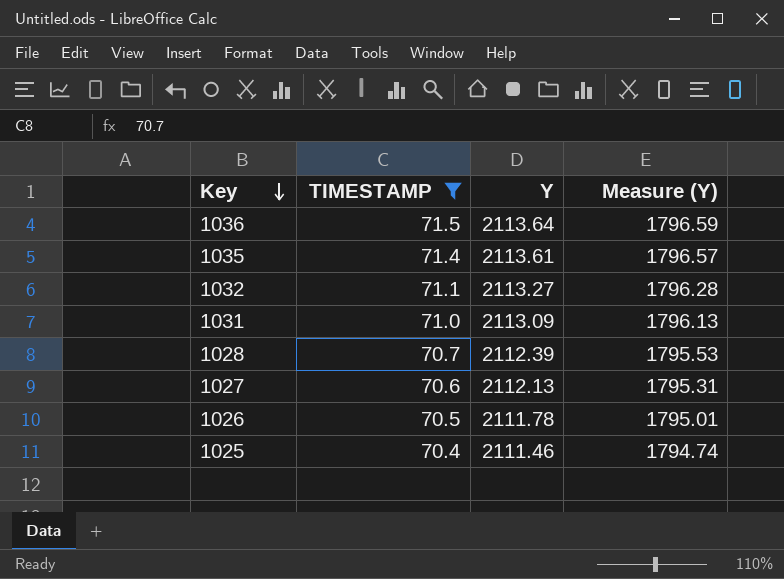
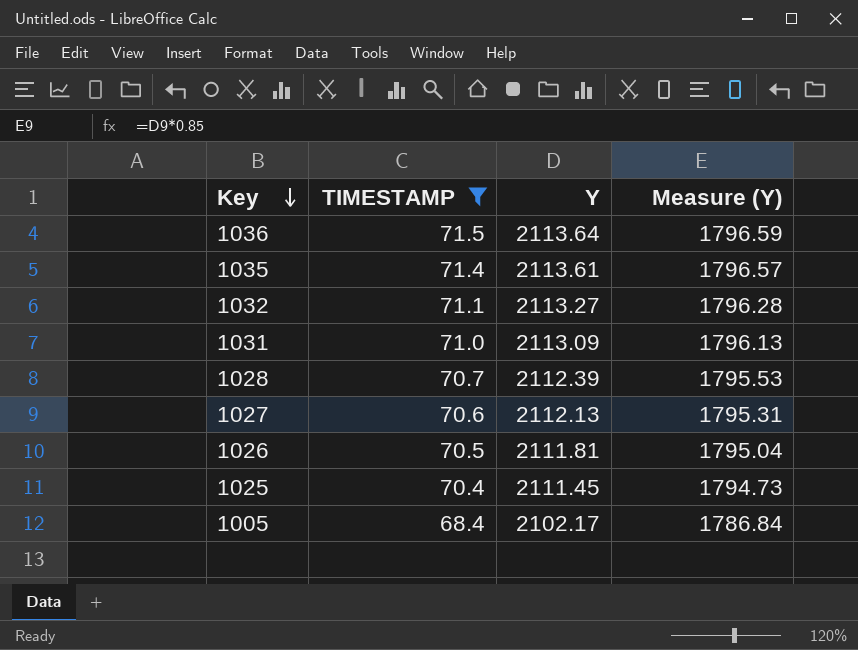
1026 | Y: 2111.78 -> 2111.81
1026 | Measure (Y): 1795.01 -> 1795.04
1025 | Y: 2111.46 -> 2111.45
1025 | Measure (Y): 1794.74 -> 1794.73
row 1005: none -> 68.4 | 2102.17 | 1786.84

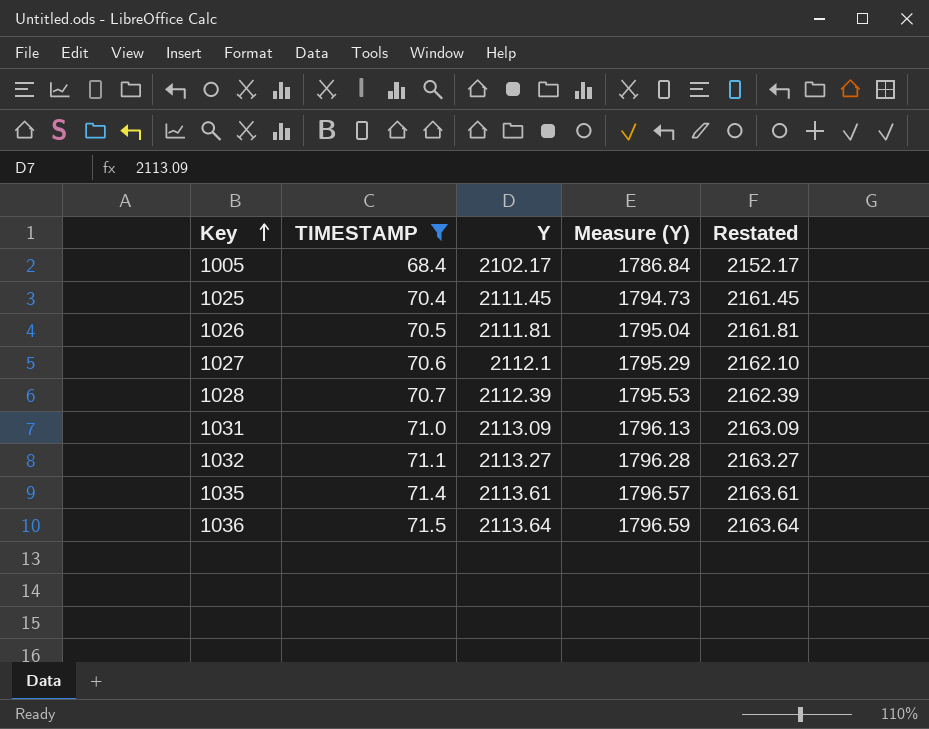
row order: Key descending -> Key ascending
column Restated | formula: none -> [Y] + 50
1027 | Y: 2112.13 -> 2112.1
1027 | Measure (Y): 1795.31 -> 1795.29

